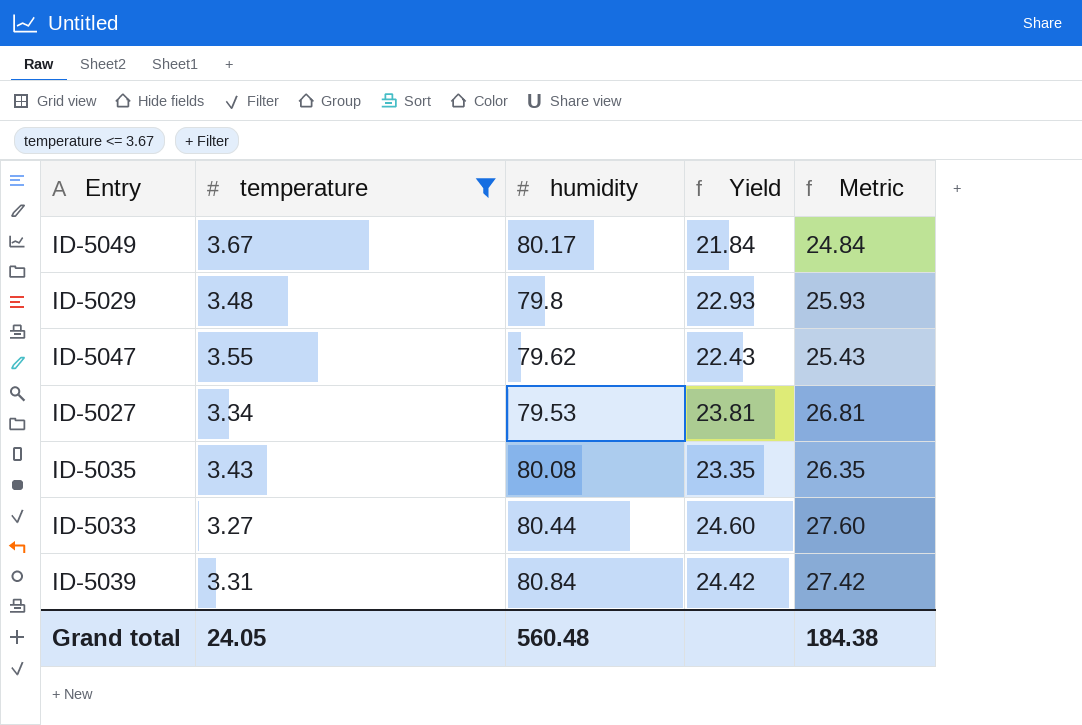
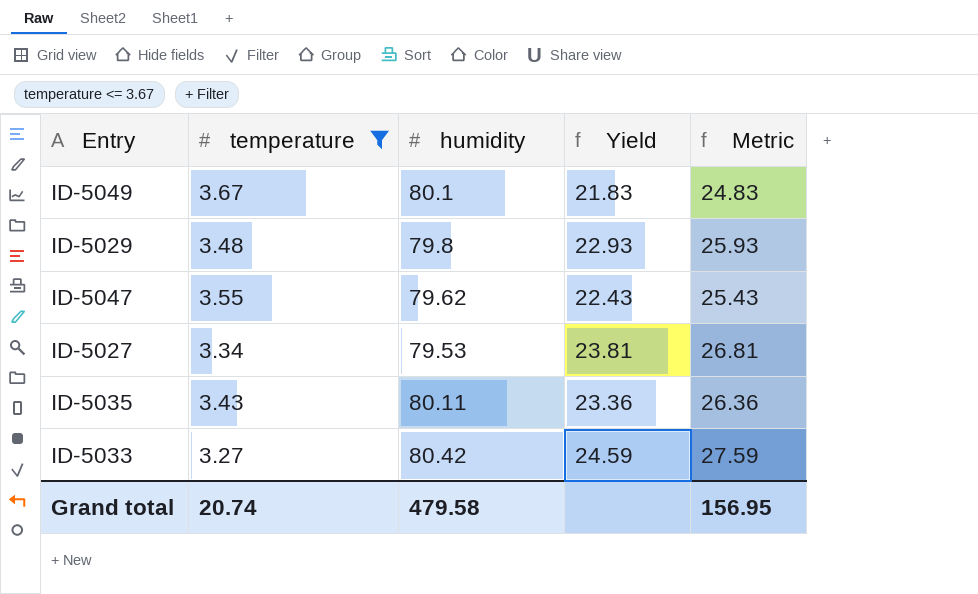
row ID-5039: 3.31 | 80.84 | 24.42 | 27.42 -> none
ID-5049 | humidity: 80.17 -> 80.1
ID-5049 | Yield: 21.84 -> 21.83
ID-5049 | Metric: 24.84 -> 24.83
ID-5035 | humidity: 80.08 -> 80.11
ID-5035 | Yield: 23.35 -> 23.36
ID-5035 | Metric: 26.35 -> 26.36
ID-5033 | humidity: 80.44 -> 80.42
ID-5033 | Yield: 24.60 -> 24.59
ID-5033 | Metric: 27.60 -> 27.59
Grand total | temperature: 24.05 -> 20.74
Grand total | humidity: 560.48 -> 479.58
Grand total | Metric: 184.38 -> 156.95

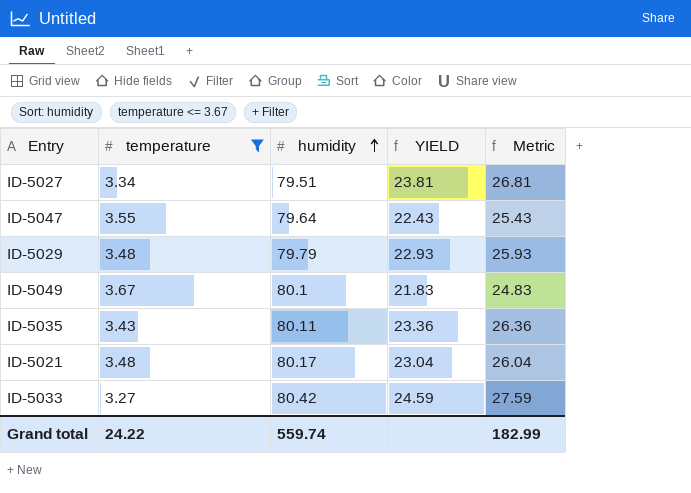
row order: none -> humidity ascending
column name: Yield -> YIELD
ID-5027 | humidity: 79.53 -> 79.51
ID-5047 | humidity: 79.62 -> 79.64
ID-5029 | humidity: 79.8 -> 79.79
row ID-5021: none -> 3.48 | 80.17 | 23.04 | 26.04
Grand total | temperature: 20.74 -> 24.22
Grand total | humidity: 479.58 -> 559.74
Grand total | Metric: 156.95 -> 182.99

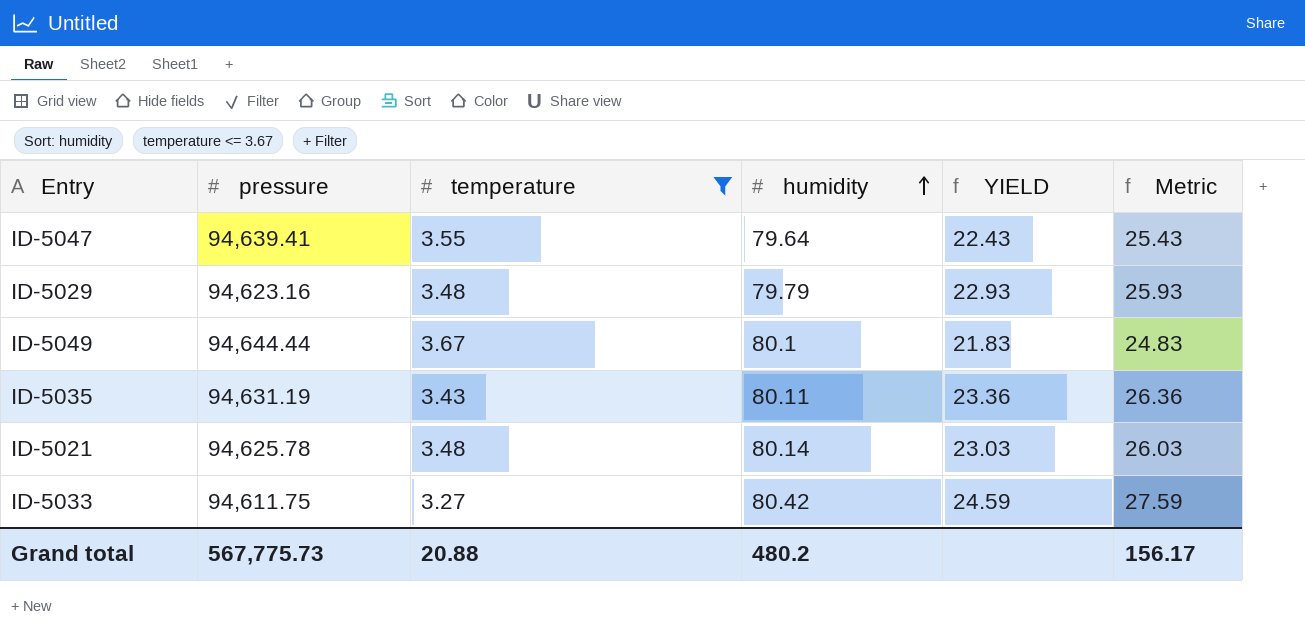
column pressure | position: none -> 2
row ID-5027: 3.34 | 79.51 | 23.81 | 26.81 -> none
ID-5021 | humidity: 80.17 -> 80.14
ID-5021 | YIELD: 23.04 -> 23.03
ID-5021 | Metric: 26.04 -> 26.03
Grand total | temperature: 24.22 -> 20.88
Grand total | humidity: 559.74 -> 480.2
Grand total | Metric: 182.99 -> 156.17

